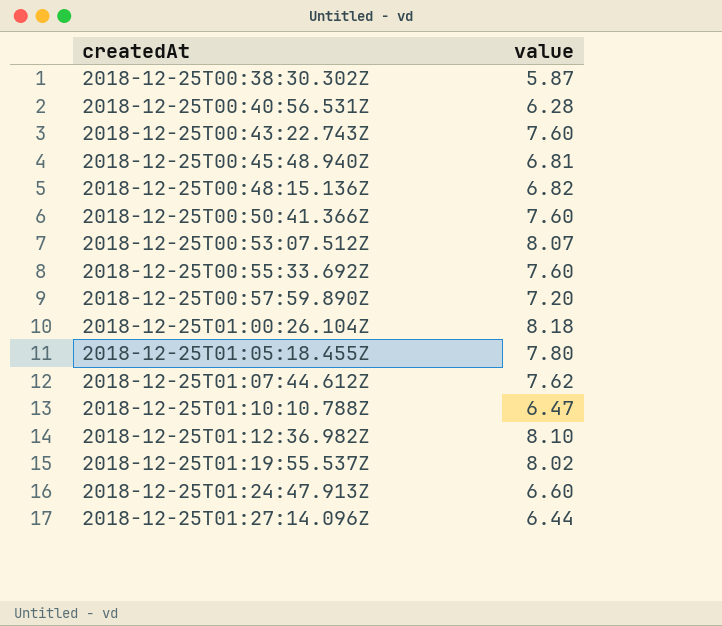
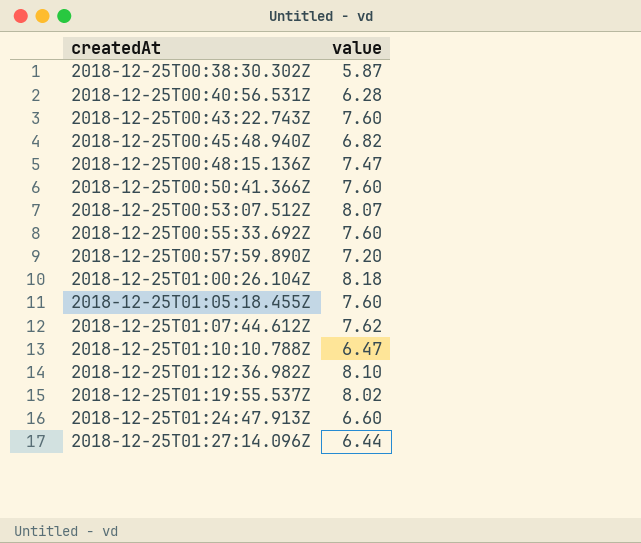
2018-12-25T00:45:48.940Z | value: 6.81 -> 6.82
2018-12-25T00:48:15.136Z | value: 6.82 -> 7.47
2018-12-25T01:05:18.455Z | value: 7.80 -> 7.60

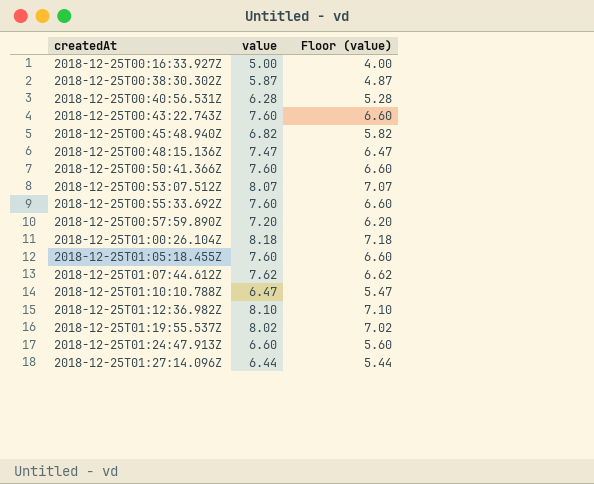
column Floor (value) | formula: none -> [value] - 1
row 2018-12-25T00:16:33.927Z: none -> 5.00 | 4.00

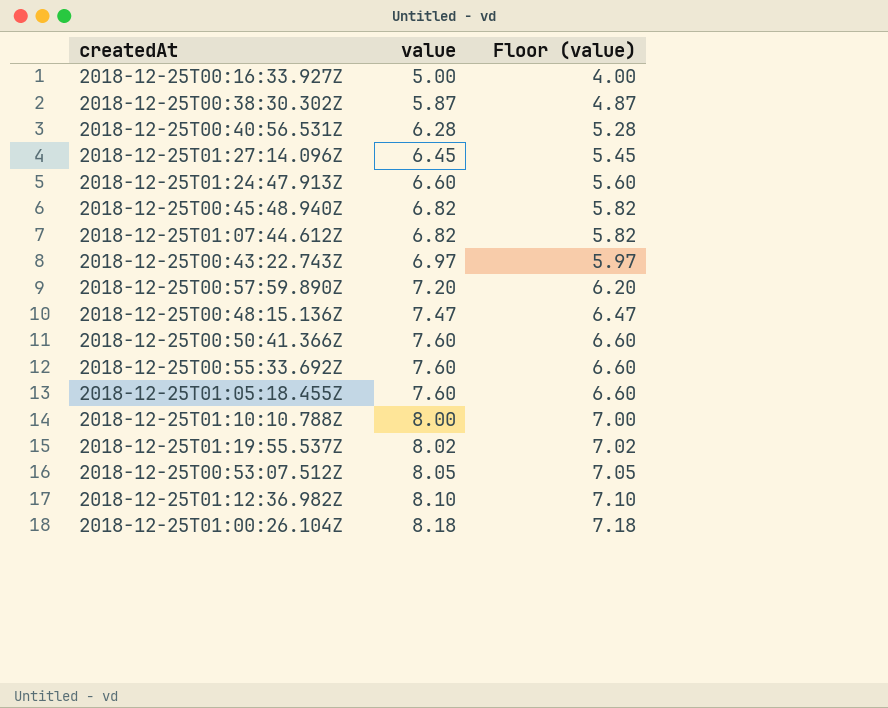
row order: createdAt ascending -> value ascending
2018-12-25T01:27:14.096Z | value: 6.44 -> 6.45
2018-12-25T01:27:14.096Z | Floor (value): 5.44 -> 5.45
2018-12-25T01:07:44.612Z | value: 7.62 -> 6.82
2018-12-25T01:07:44.612Z | Floor (value): 6.62 -> 5.82
2018-12-25T00:43:22.743Z | value: 7.60 -> 6.97
2018-12-25T00:43:22.743Z | Floor (value): 6.60 -> 5.97
2018-12-25T01:10:10.788Z | value: 6.47 -> 8.00
2018-12-25T01:10:10.788Z | Floor (value): 5.47 -> 7.00
2018-12-25T00:53:07.512Z | value: 8.07 -> 8.05
2018-12-25T00:53:07.512Z | Floor (value): 7.07 -> 7.05

